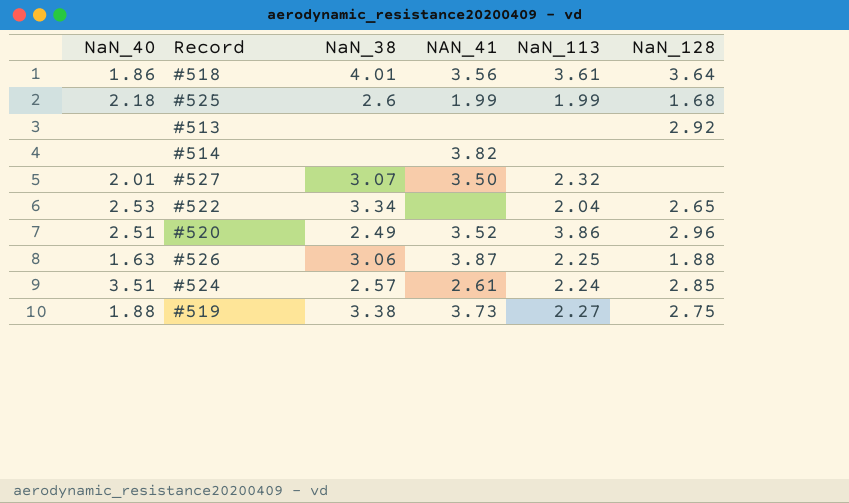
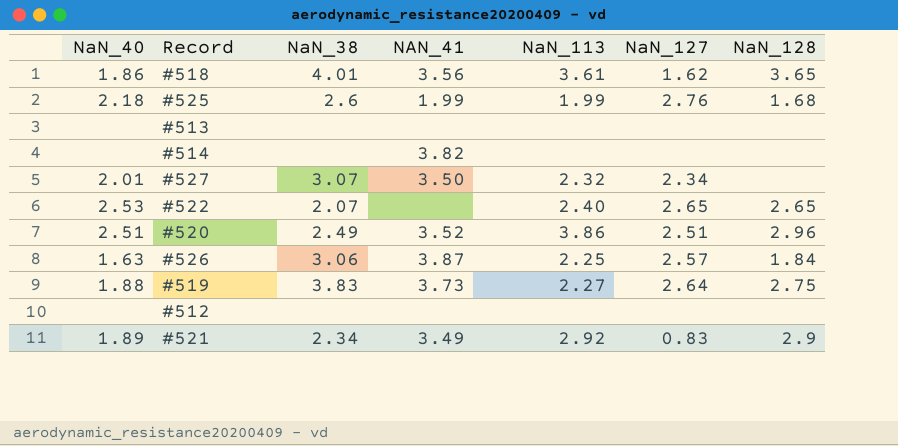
column NaN_127 | position: none -> 6
row #524: 3.51 | 2.57 | 2.61 | 2.24 | 2.85 -> none
#518 | NaN_128: 3.64 -> 3.65
#513 | NaN_128: 2.92 -> none
#522 | NaN_38: 3.34 -> 2.07
#522 | NaN_113: 2.04 -> 2.40
#526 | NaN_128: 1.88 -> 1.84
#519 | NaN_38: 3.38 -> 3.83
row #512: none -> none | none | none | none | none | none
row #521: none -> 1.89 | 2.34 | 3.49 | 2.92 | 0.83 | 2.9

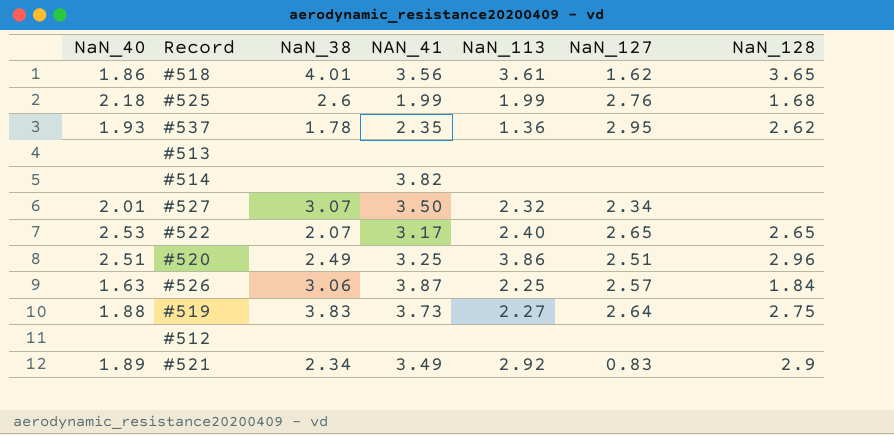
row #537: none -> 1.93 | 1.78 | 2.35 | 1.36 | 2.95 | 2.62
#522 | NAN_41: none -> 3.17
#520 | NAN_41: 3.52 -> 3.25

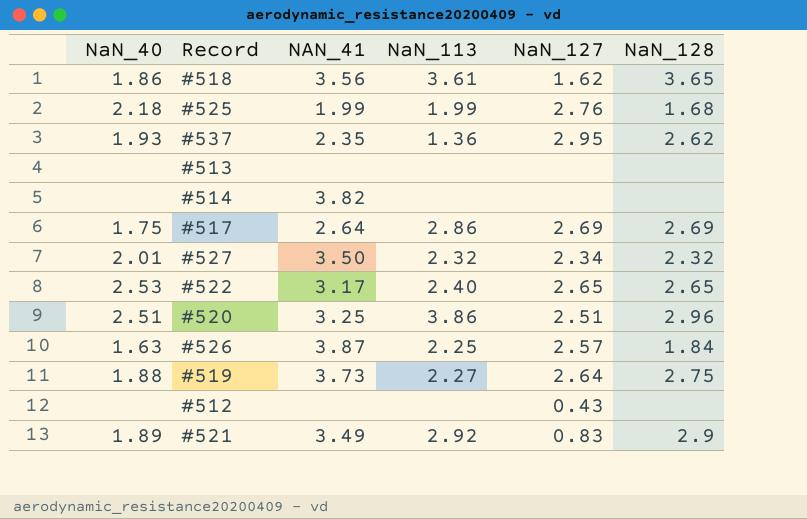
column NaN_38 | position: 3 -> none
row #517: none -> 1.75 | 2.64 | 2.86 | 2.69 | 2.69
#527 | NaN_128: none -> 2.32
#512 | NaN_127: none -> 0.43

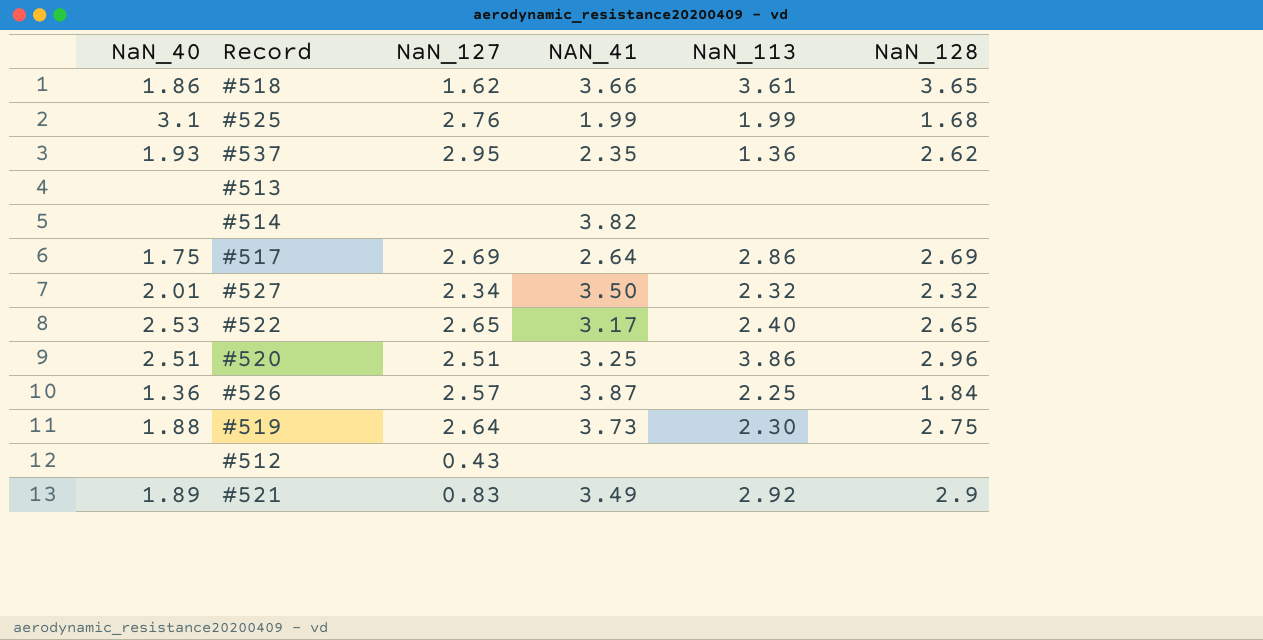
column NaN_127 | position: 5 -> 3
#518 | NAN_41: 3.56 -> 3.66
#525 | NaN_40: 2.18 -> 3.1
#526 | NaN_40: 1.63 -> 1.36
#519 | NaN_113: 2.27 -> 2.30

